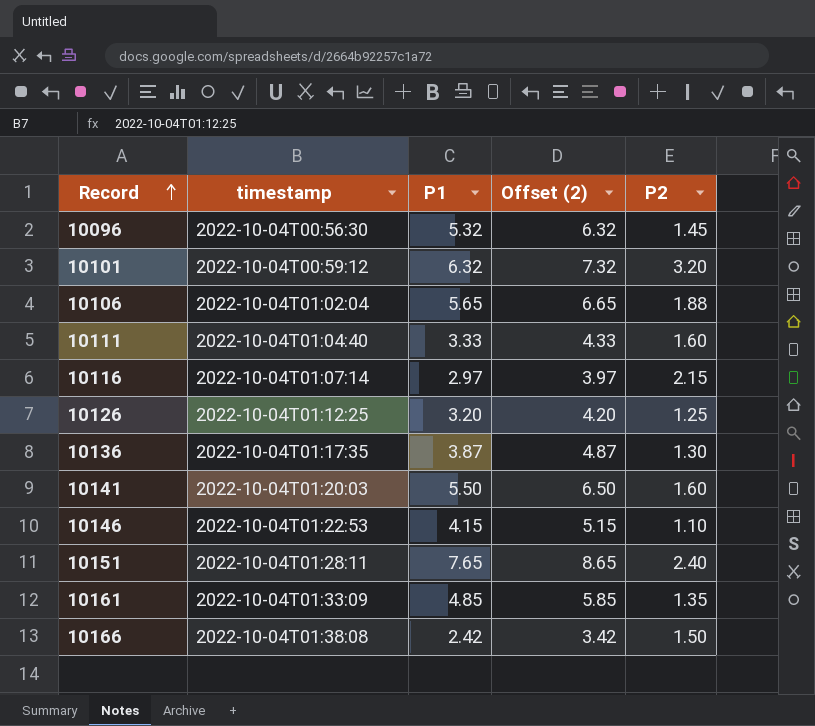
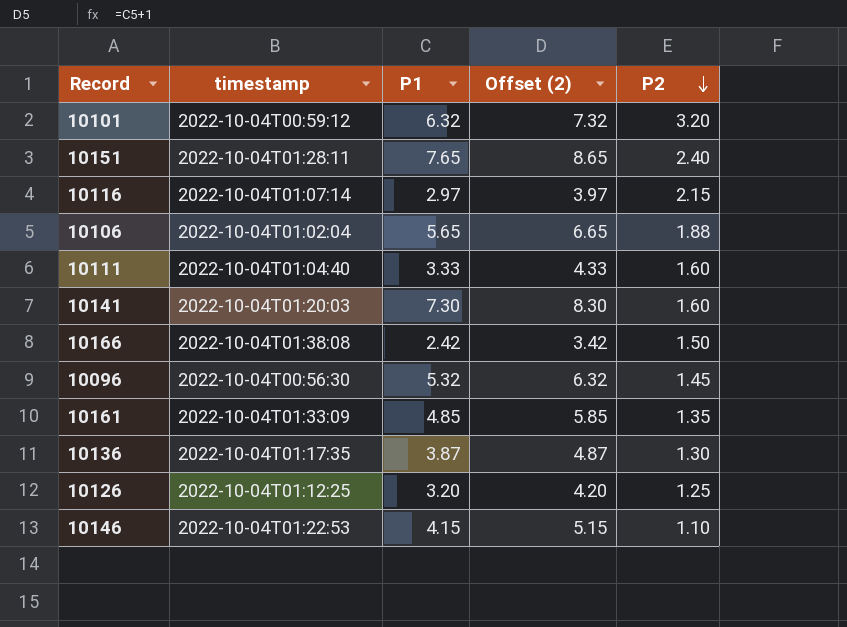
row order: Record ascending -> P2 descending
10141 | P1: 5.50 -> 7.30
10141 | Offset (2): 6.50 -> 8.30

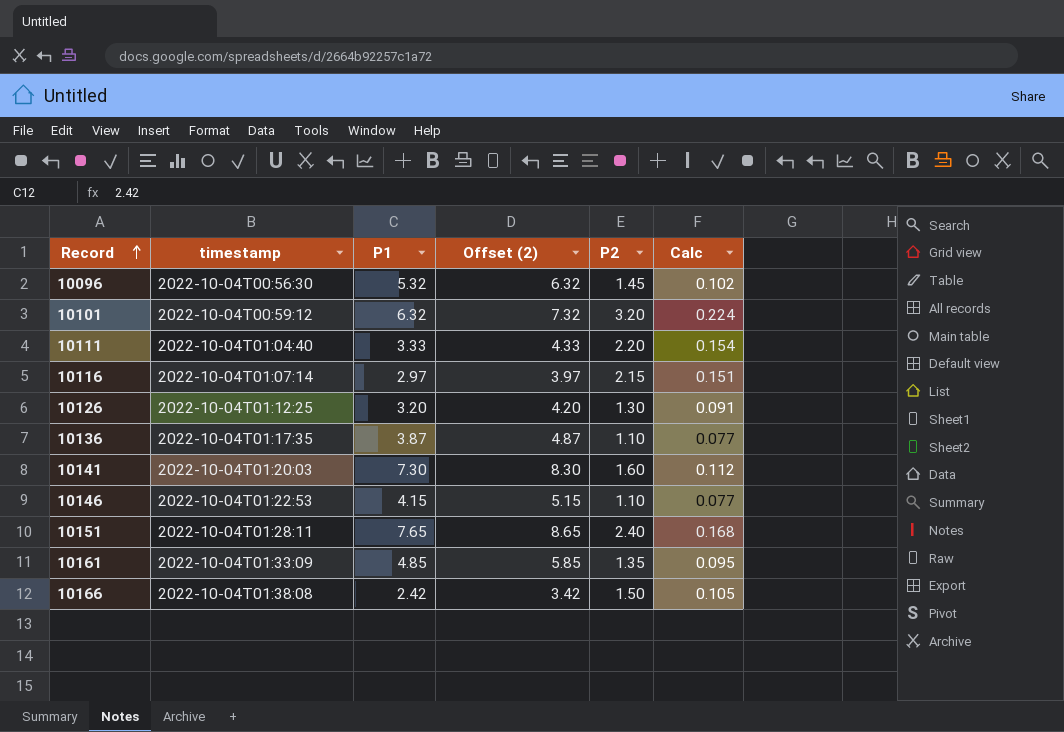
row order: P2 descending -> Record ascending
column Calc | formula: none -> [P2] * 0.07
row 10106: 2022-10-04T01:02:04 | 5.65 | 6.65 | 1.88 -> none
10111 | P2: 1.60 -> 2.20
10126 | P2: 1.25 -> 1.30
10136 | P2: 1.30 -> 1.10

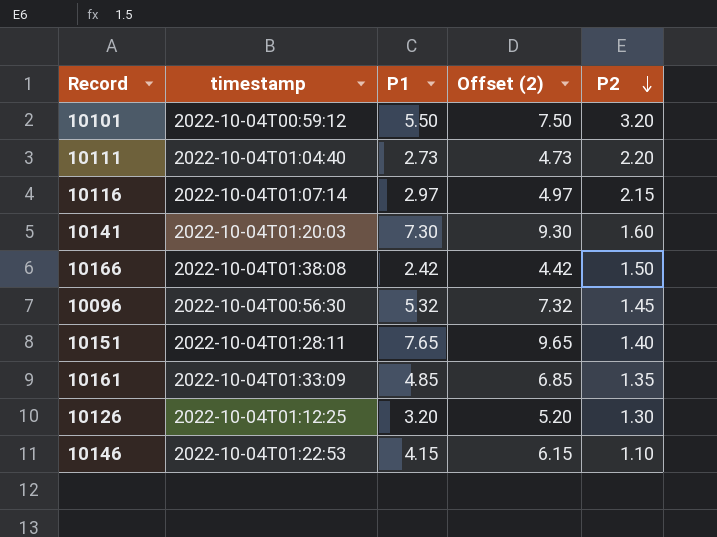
row order: Record ascending -> P2 descending
column Calc | formula: [P2] * 0.07 -> none
column Offset (2) | formula: [P1] + 1 -> [P1] + 2
row 10136: 2022-10-04T01:17:35 | 3.87 | 4.87 | 1.10 | 0.077 -> none
10101 | P1: 6.32 -> 5.50
10111 | P1: 3.33 -> 2.73
10151 | P2: 2.40 -> 1.40

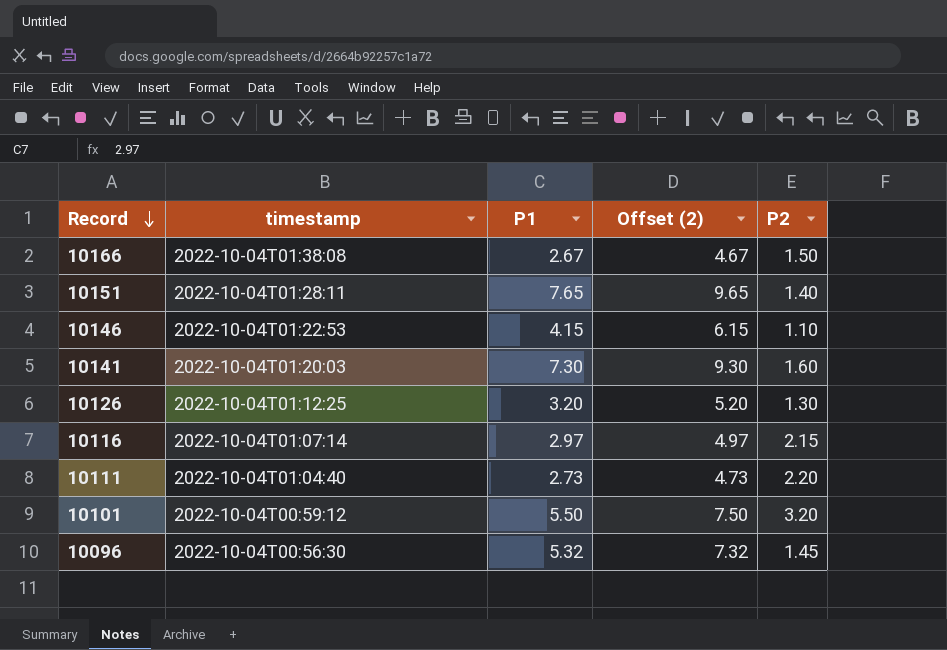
row order: P2 descending -> Record descending
row 10161: 2022-10-04T01:33:09 | 4.85 | 6.85 | 1.35 -> none
10166 | P1: 2.42 -> 2.67
10166 | Offset (2): 4.42 -> 4.67

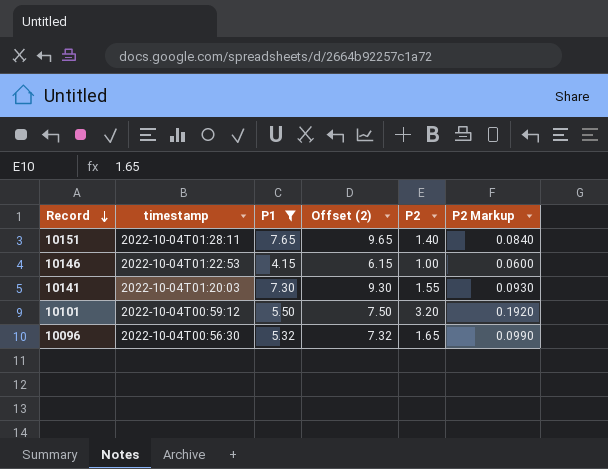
filter: none -> P1 >= 4.15
column P2 Markup | formula: none -> [P2] * 0.06
10146 | P2: 1.10 -> 1.00
10141 | P2: 1.60 -> 1.55
10096 | P2: 1.45 -> 1.65

